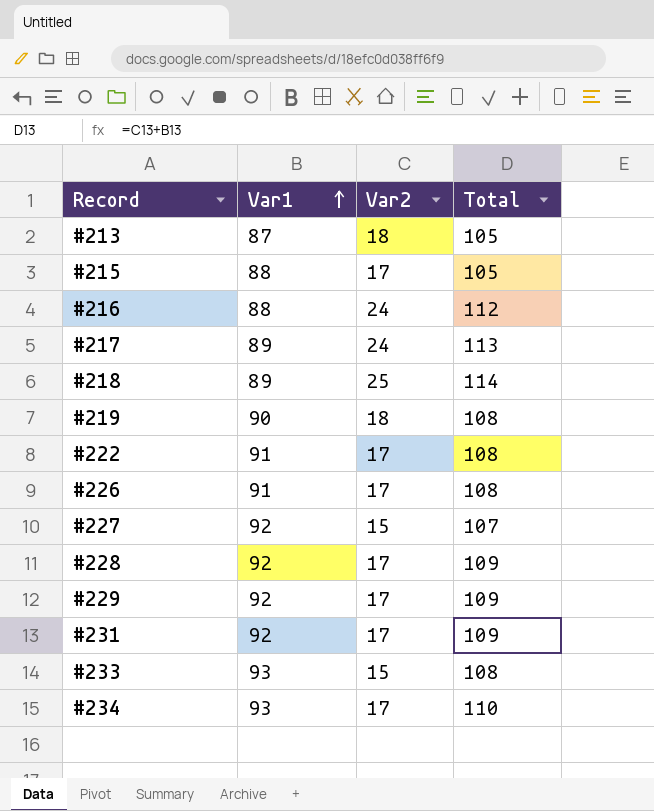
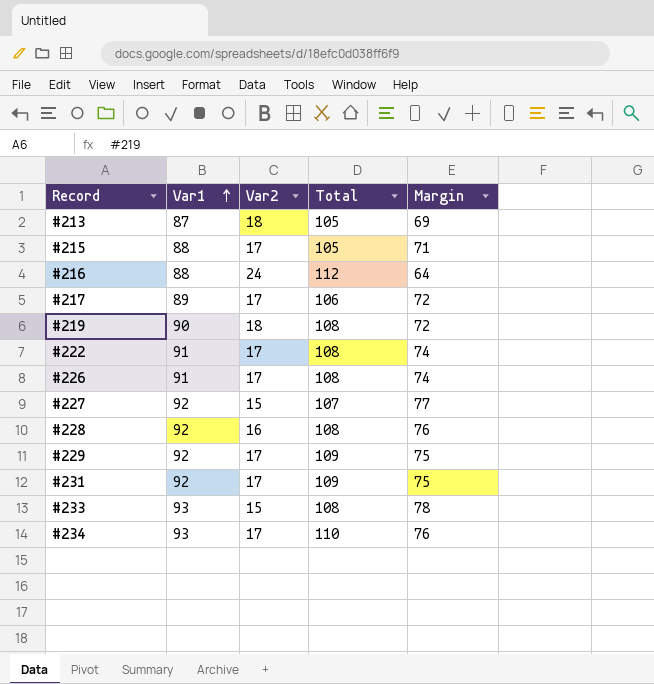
column Margin | formula: none -> [Var1] - [Var2]
row #218: 89 | 25 | 114 -> none
#217 | Var2: 24 -> 17
#217 | Total: 113 -> 106
#228 | Var2: 17 -> 16
#228 | Total: 109 -> 108

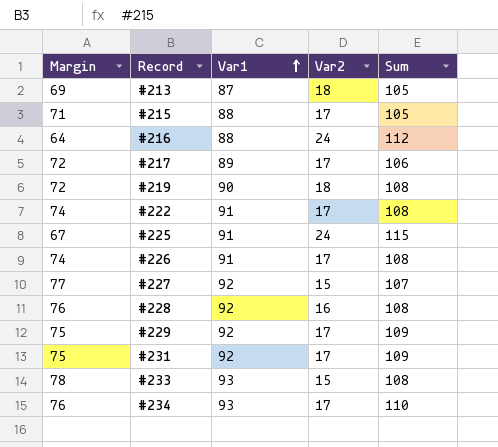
column Margin | position: 5 -> 1
column name: Total -> Sum
row #225: none -> 67 | 91 | 24 | 115

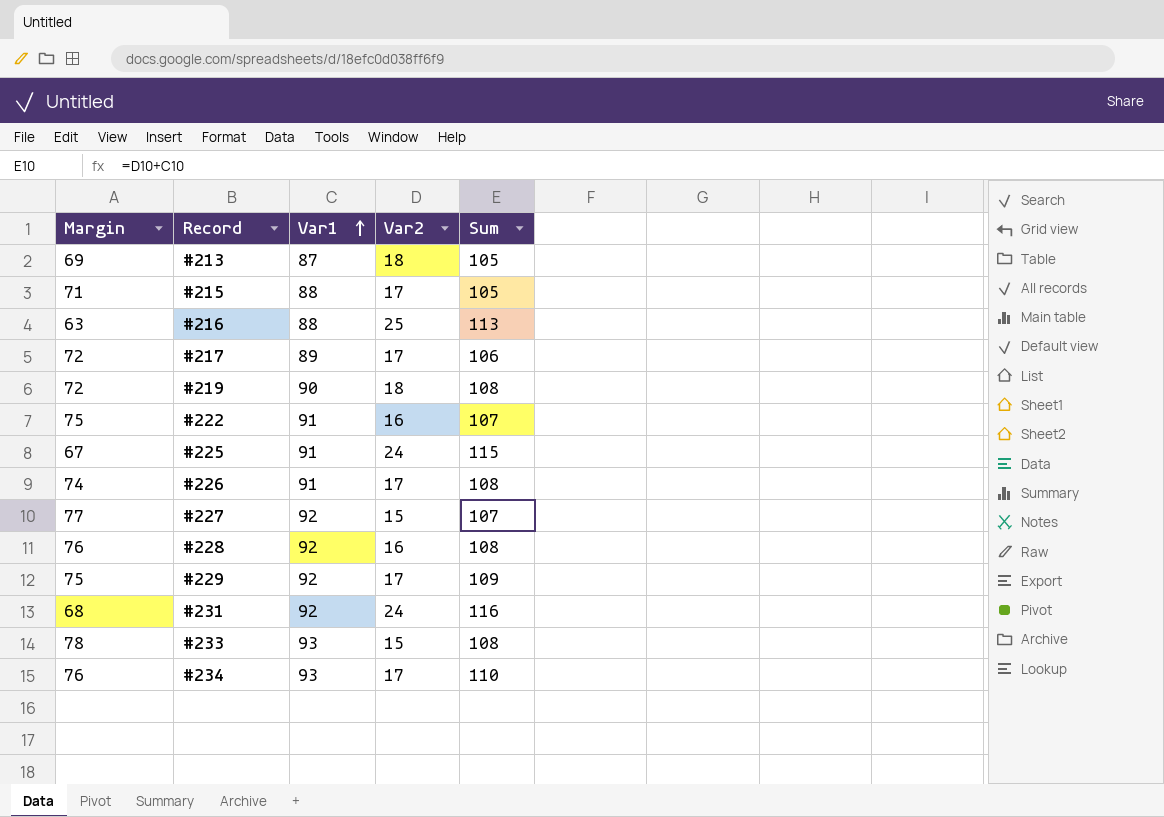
#216 | Margin: 64 -> 63
#216 | Var2: 24 -> 25
#216 | Sum: 112 -> 113
#222 | Margin: 74 -> 75
#222 | Var2: 17 -> 16
#222 | Sum: 108 -> 107
#231 | Margin: 75 -> 68
#231 | Var2: 17 -> 24
#231 | Sum: 109 -> 116

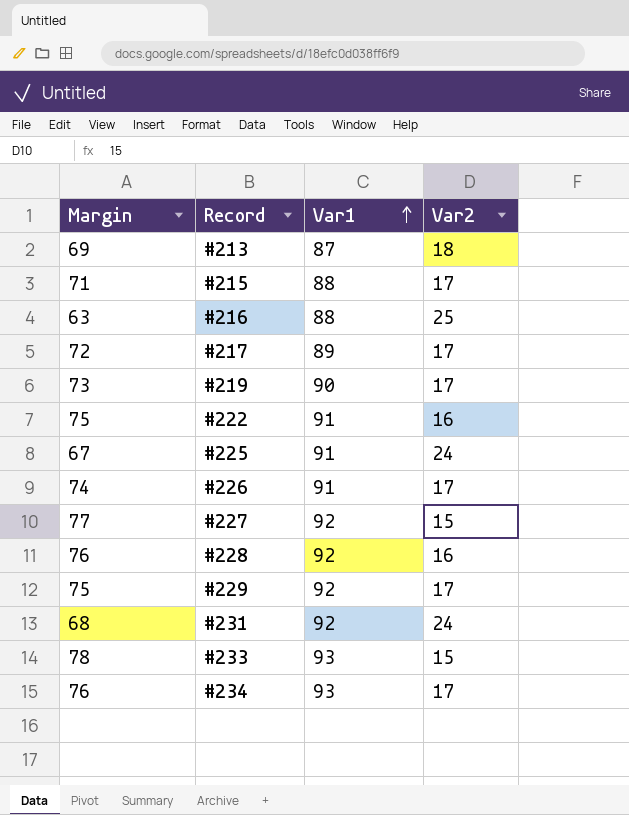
column Sum | formula: [Var1] + [Var2] -> none
#219 | Margin: 72 -> 73
#219 | Var2: 18 -> 17

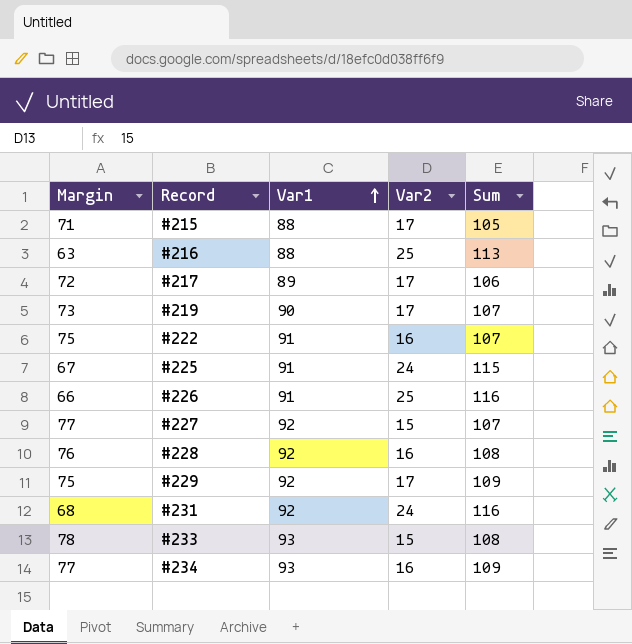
column Sum | formula: none -> [Var1] + [Var2]
row #213: 69 | 87 | 18 -> none
#226 | Margin: 74 -> 66
#226 | Var2: 17 -> 25
#234 | Margin: 76 -> 77
#234 | Var2: 17 -> 16

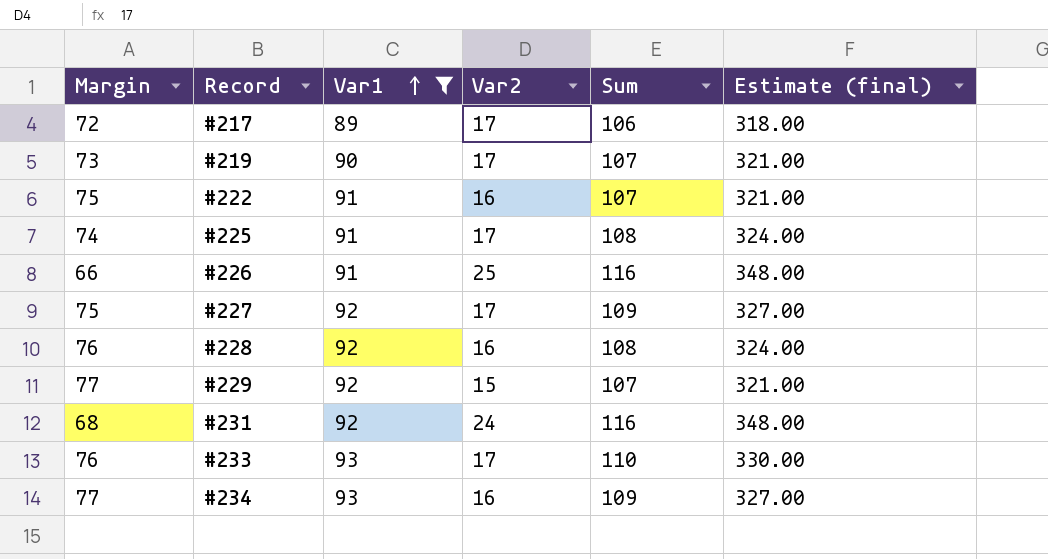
filter: none -> Var1 != 88
column Estimate (final) | formula: none -> [Sum] * 3
#225 | Margin: 67 -> 74
#225 | Var2: 24 -> 17
#225 | Sum: 115 -> 108
#227 | Margin: 77 -> 75
#227 | Var2: 15 -> 17
#227 | Sum: 107 -> 109
#229 | Margin: 75 -> 77
#229 | Var2: 17 -> 15
#229 | Sum: 109 -> 107
#233 | Margin: 78 -> 76
#233 | Var2: 15 -> 17
#233 | Sum: 108 -> 110

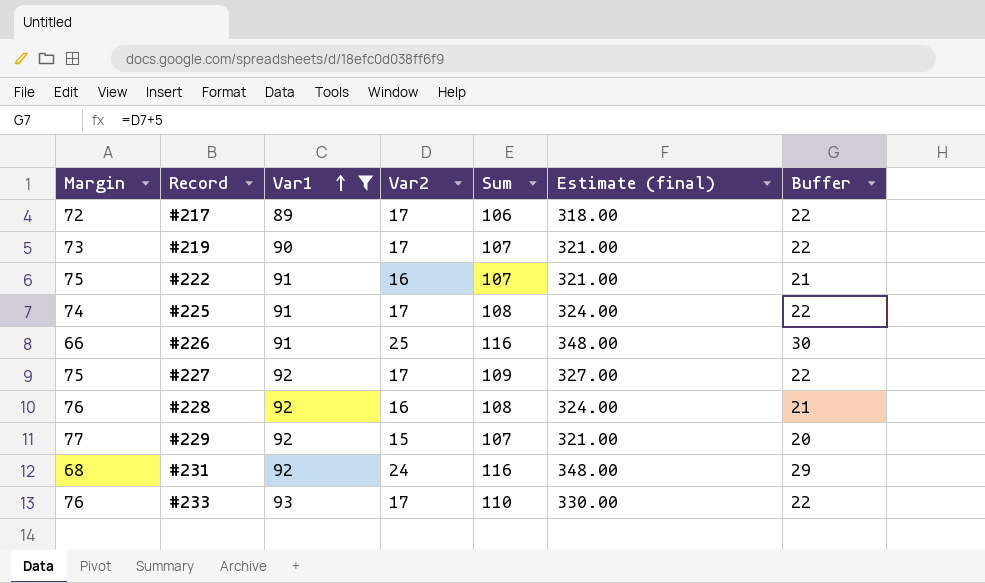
column Buffer | formula: none -> [Var2] + 5
row #234: 77 | 93 | 16 | 109 | 327.00 -> none

